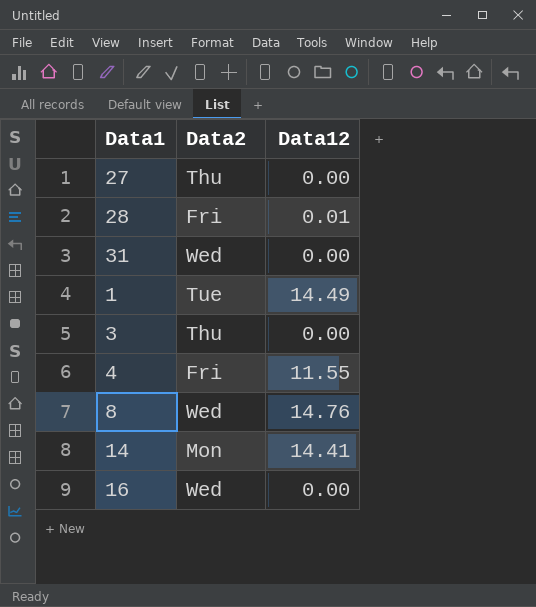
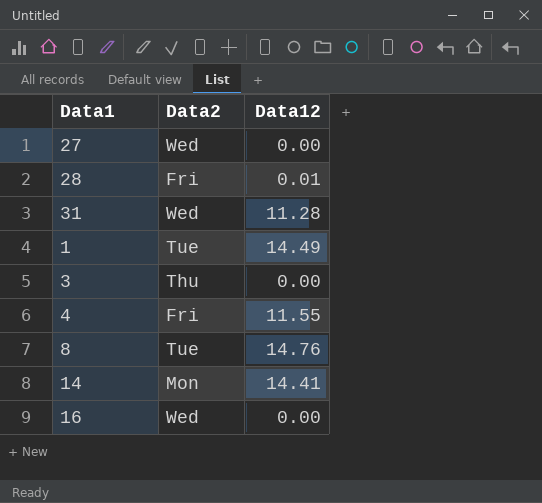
27 | Data2: Thu -> Wed
31 | Data12: 0.00 -> 11.28
8 | Data2: Wed -> Tue

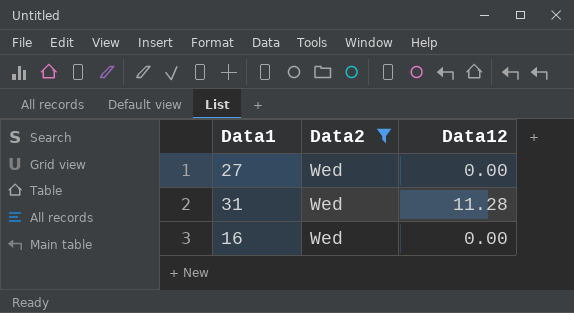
filter: none -> Data2 = Wed

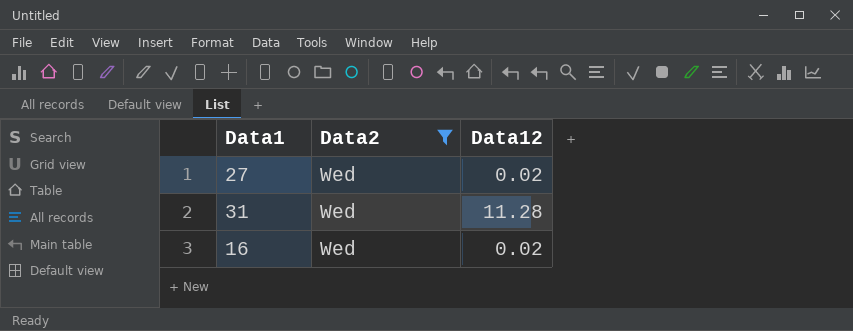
27 | Data12: 0.00 -> 0.02
16 | Data12: 0.00 -> 0.02

